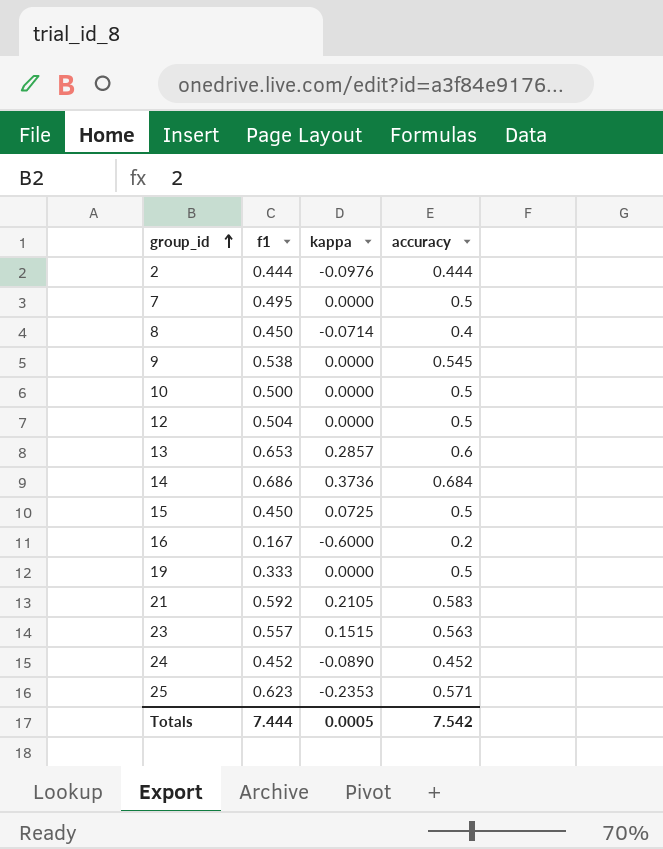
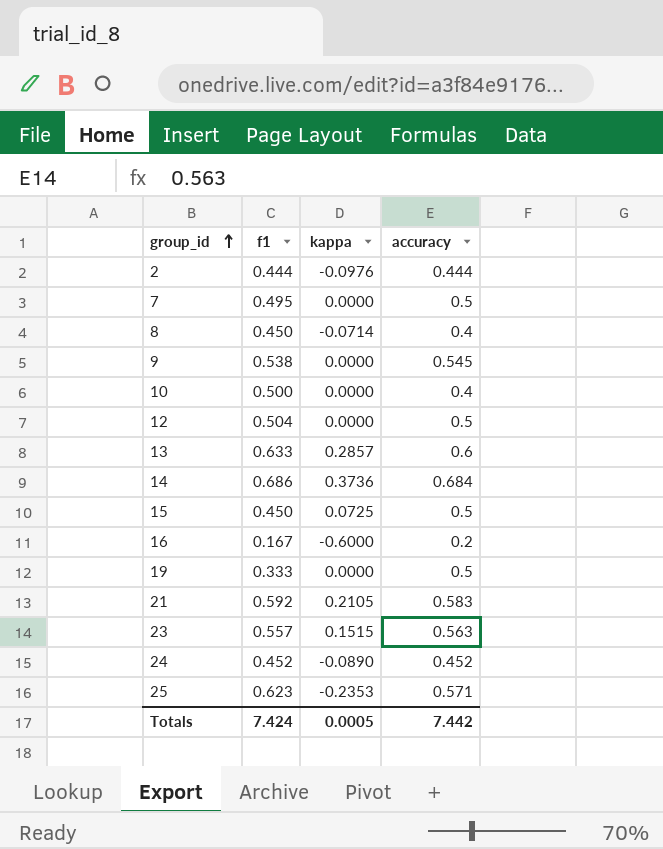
10 | accuracy: 0.5 -> 0.4
13 | f1: 0.653 -> 0.633
Totals | f1: 7.444 -> 7.424
Totals | accuracy: 7.542 -> 7.442

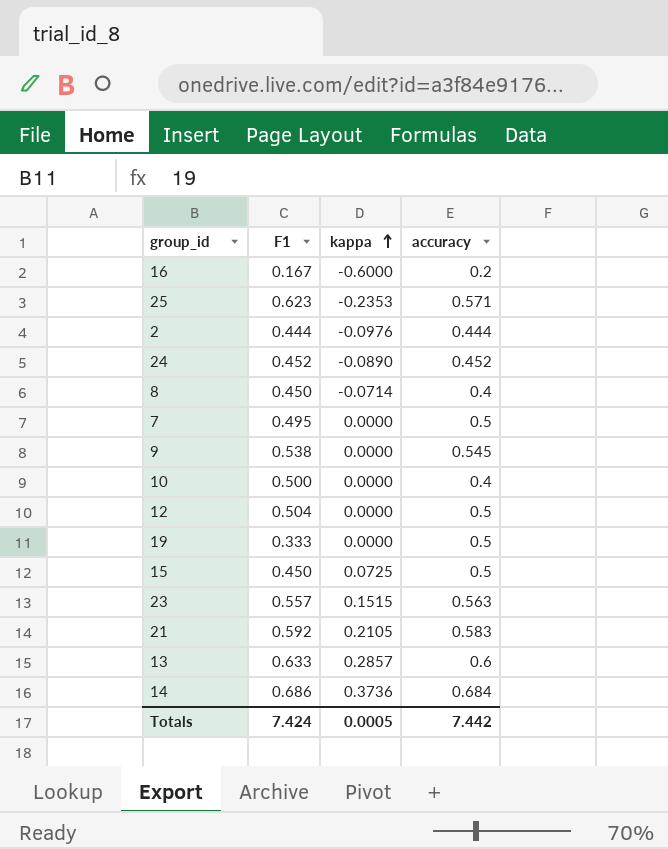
row order: group_id ascending -> kappa ascending
column name: f1 -> F1

